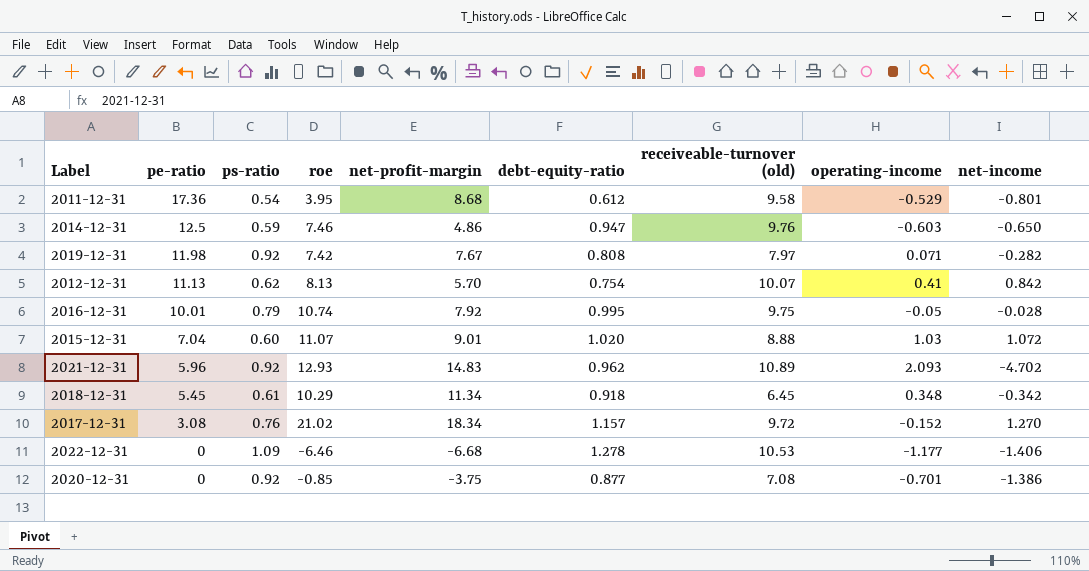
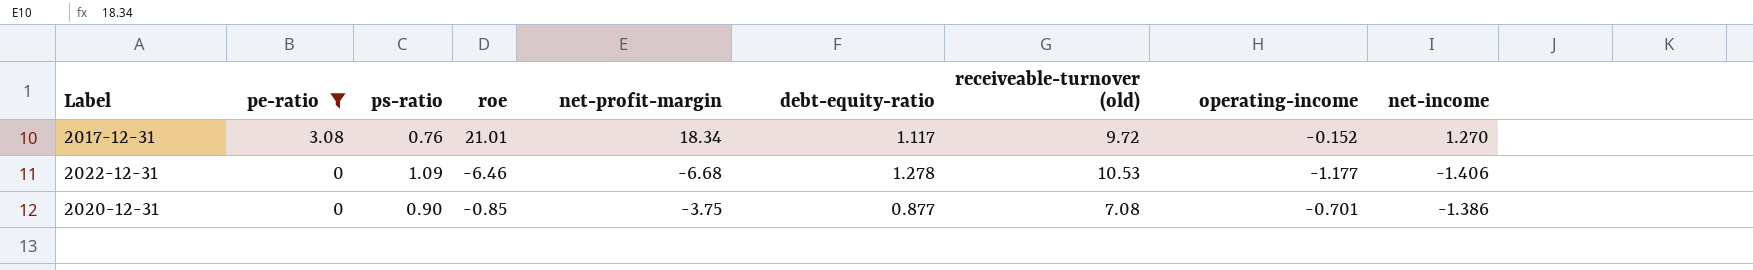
filter: none -> pe-ratio <= 3.08
2017-12-31 | roe: 21.02 -> 21.01
2017-12-31 | debt-equity-ratio: 1.157 -> 1.117
2020-12-31 | ps-ratio: 0.92 -> 0.90

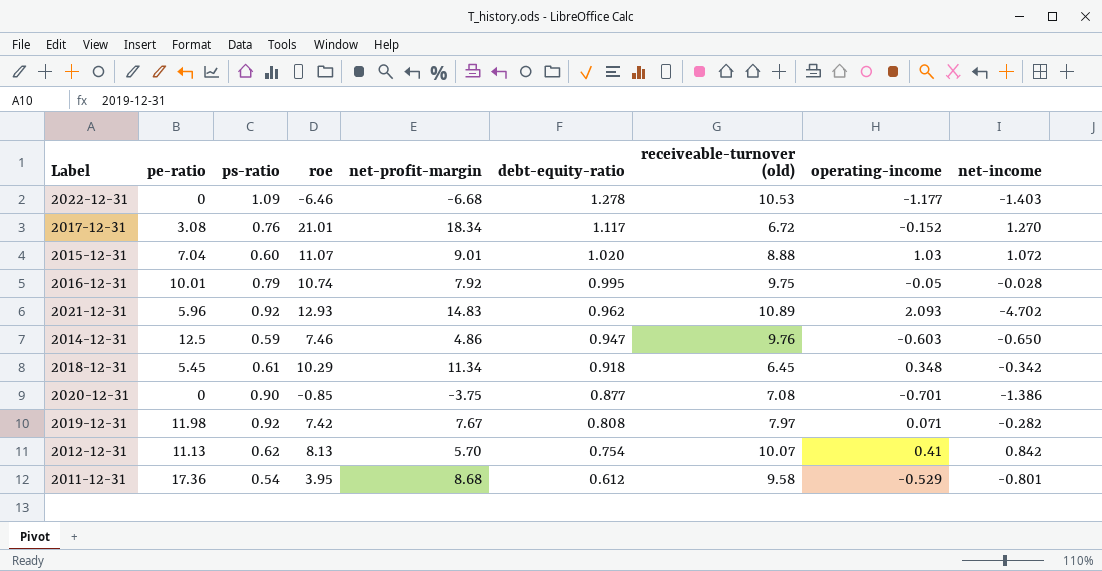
filter: pe-ratio <= 3.08 -> none
row order: pe-ratio descending -> debt-equity-ratio descending
2022-12-31 | net-income: -1.406 -> -1.403
2017-12-31 | receiveable-turnover (old): 9.72 -> 6.72

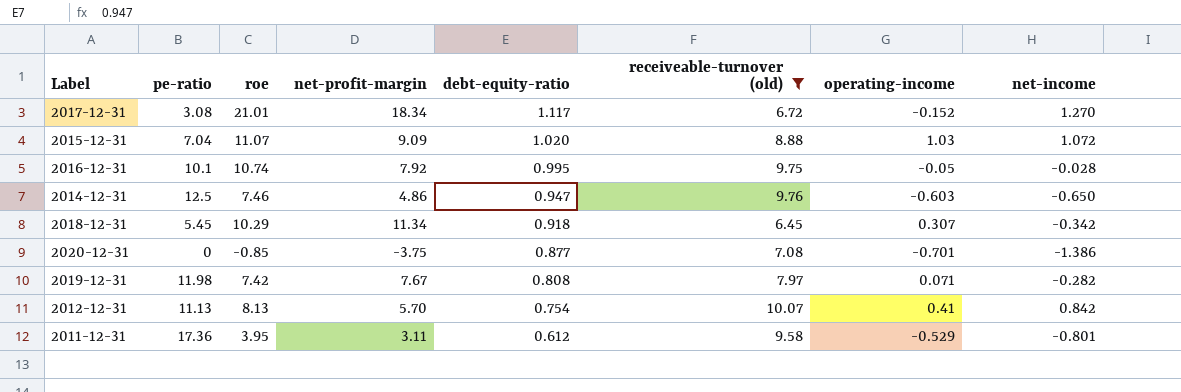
filter: none -> receiveable-turnover (old) <= 10.07
column ps-ratio | position: 3 -> none
2015-12-31 | net-profit-margin: 9.01 -> 9.09
2016-12-31 | pe-ratio: 10.01 -> 10.1
2018-12-31 | operating-income: 0.348 -> 0.307
2011-12-31 | net-profit-margin: 8.68 -> 3.11

